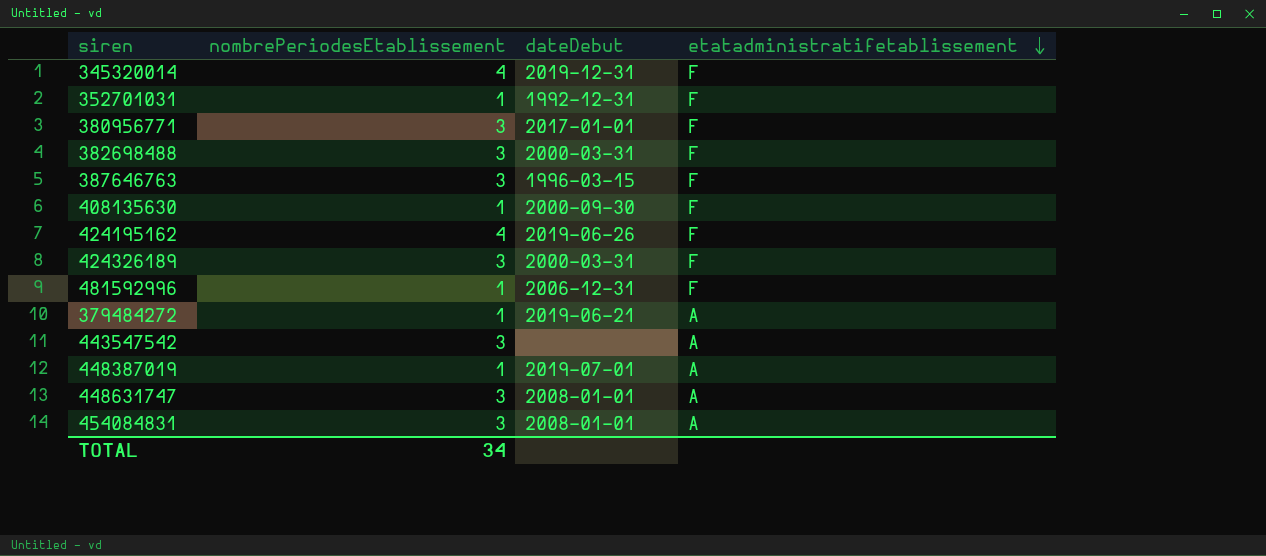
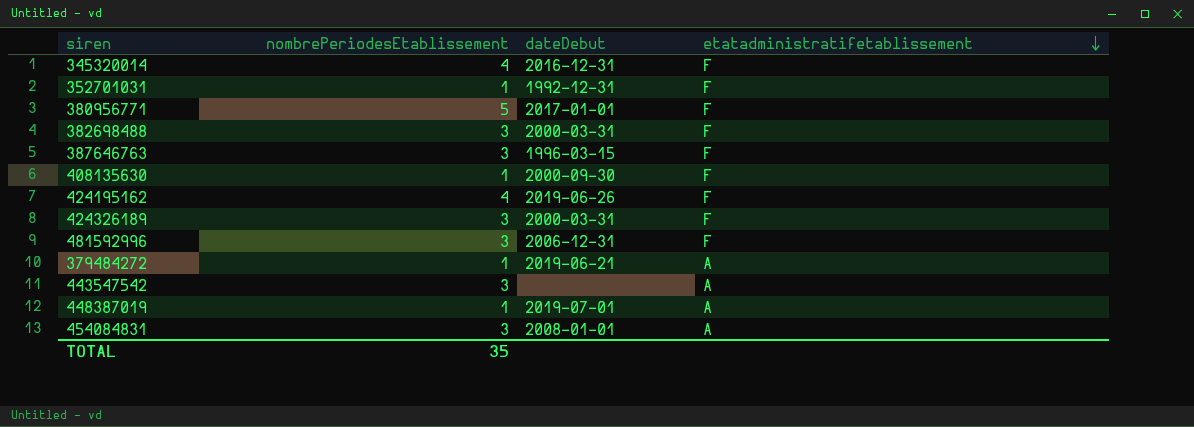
row 448631747: 3 | 2008-01-01 | A -> none
345320014 | dateDebut: 2019-12-31 -> 2016-12-31
380956771 | nombrePeriodesEtablissement: 3 -> 5
481592996 | nombrePeriodesEtablissement: 1 -> 3
TOTAL | nombrePeriodesEtablissement: 34 -> 35

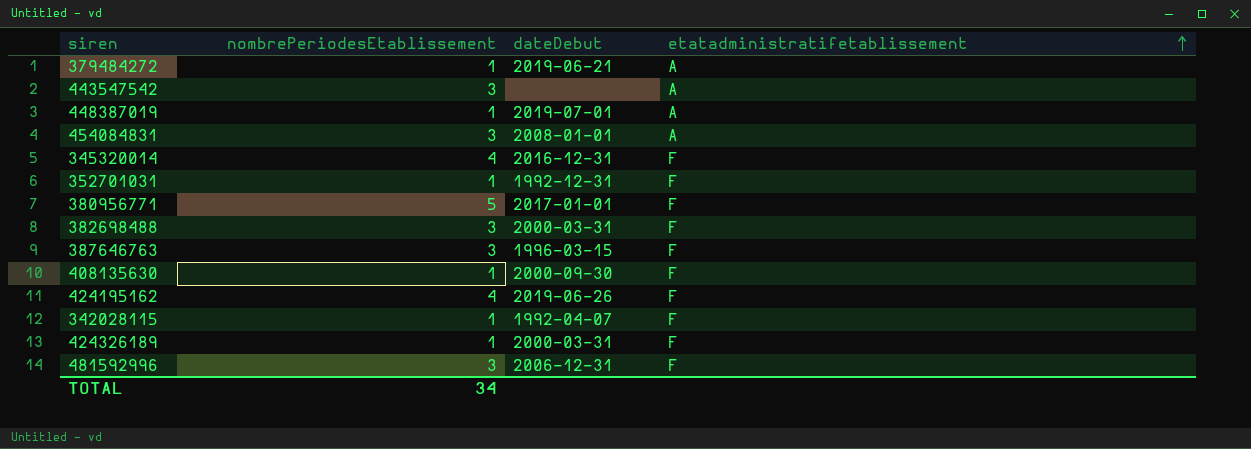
row order: etatadministratifetablissement descending -> etatadministratifetablissement ascending
row 342028115: none -> 1 | 1992-04-07 | F
424326189 | nombrePeriodesEtablissement: 3 -> 1
TOTAL | nombrePeriodesEtablissement: 35 -> 34

